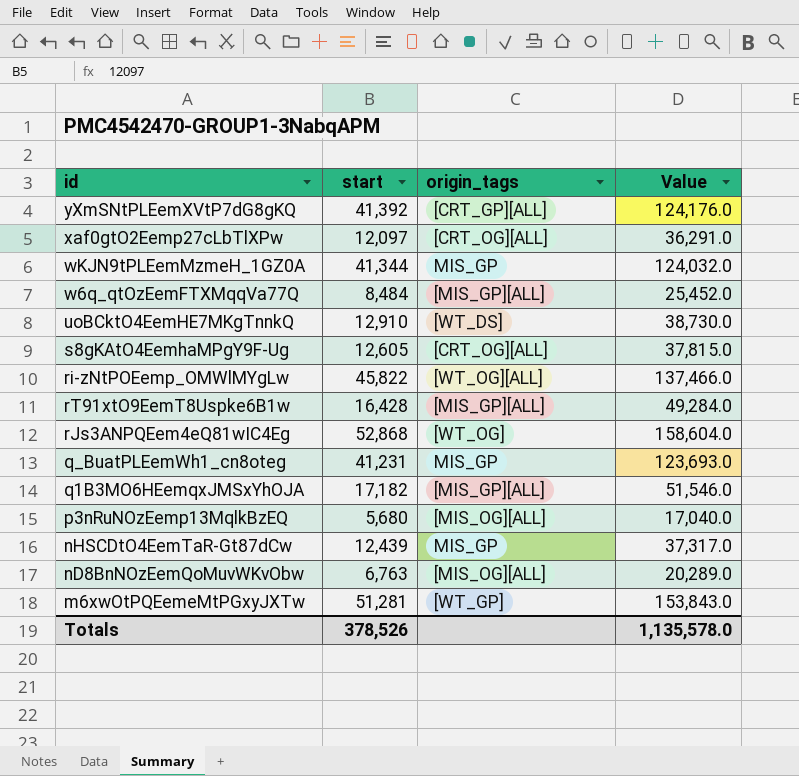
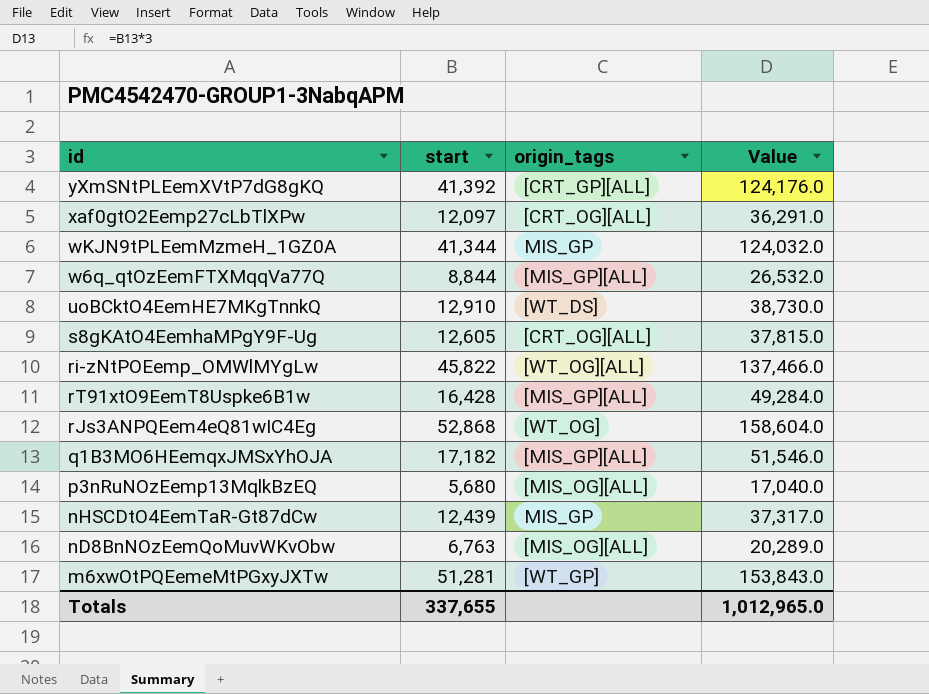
row q_BuatPLEemWh1_cn8oteg: 41,231 | MIS_GP | 123,693.0 -> none
w6q_qtOzEemFTXMqqVa77Q | start: 8,484 -> 8,844
w6q_qtOzEemFTXMqqVa77Q | Value: 25,452.0 -> 26,532.0
Totals | start: 378,526 -> 337,655
Totals | Value: 1,135,578.0 -> 1,012,965.0

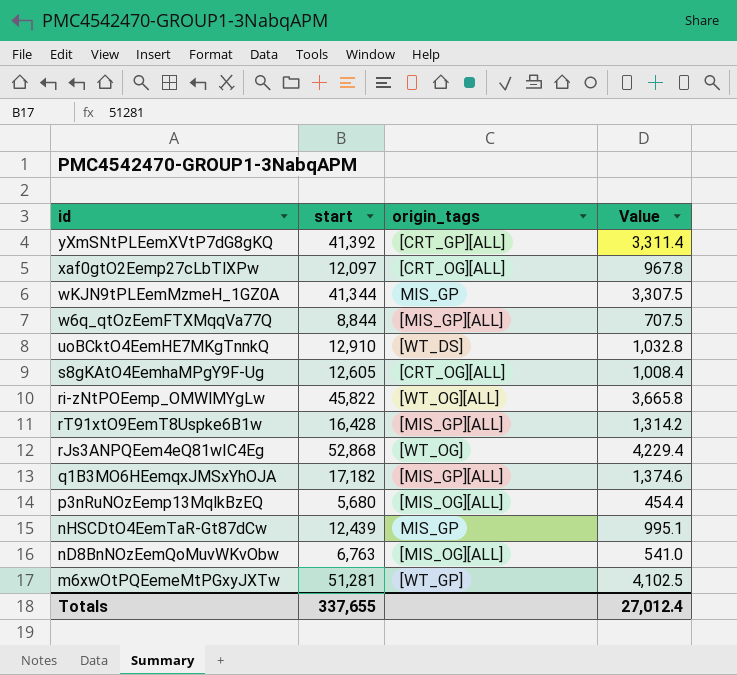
column Value | formula: [start] * 3 -> [start] * 0.08
Totals | Value: 1,012,965.0 -> 27,012.4

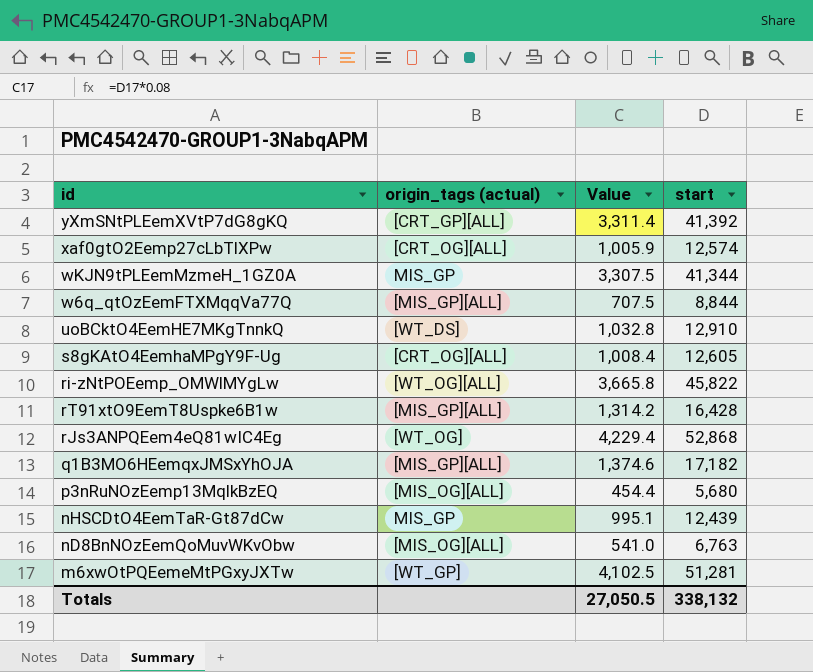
column name: origin_tags -> origin_tags (actual)
column start | position: 2 -> 4
xaf0gtO2Eemp27cLbTlXPw | Value: 967.8 -> 1,005.9
xaf0gtO2Eemp27cLbTlXPw | start: 12,097 -> 12,574
Totals | Value: 27,012.4 -> 27,050.5
Totals | start: 337,655 -> 338,132

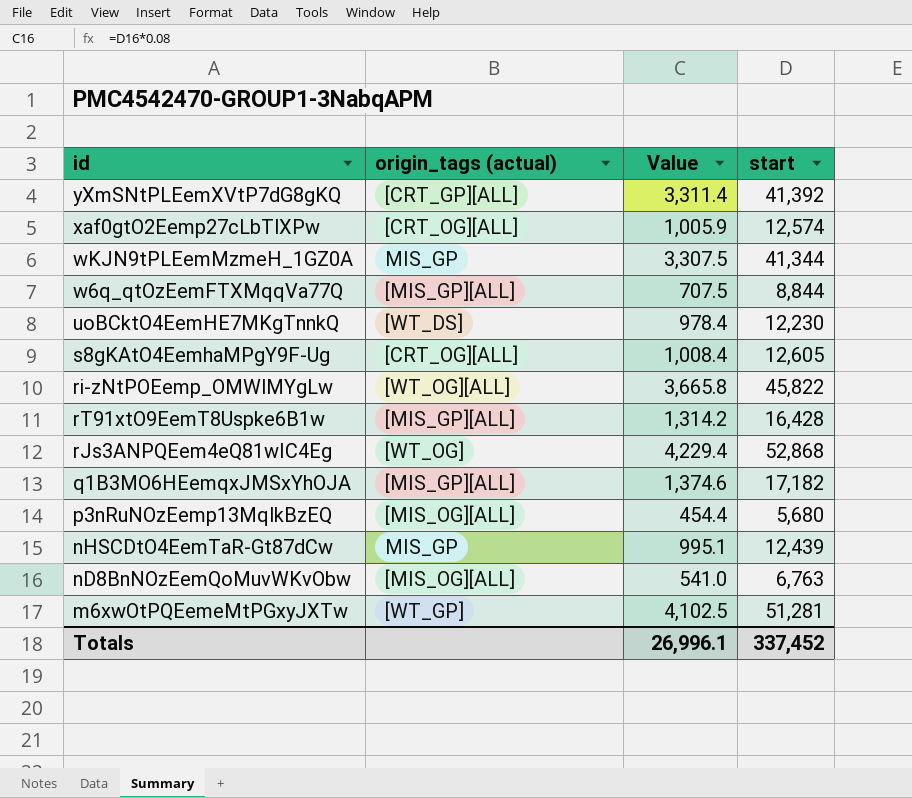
uoBCktO4EemHE7MKgTnnkQ | Value: 1,032.8 -> 978.4
uoBCktO4EemHE7MKgTnnkQ | start: 12,910 -> 12,230
Totals | Value: 27,050.5 -> 26,996.1
Totals | start: 338,132 -> 337,452

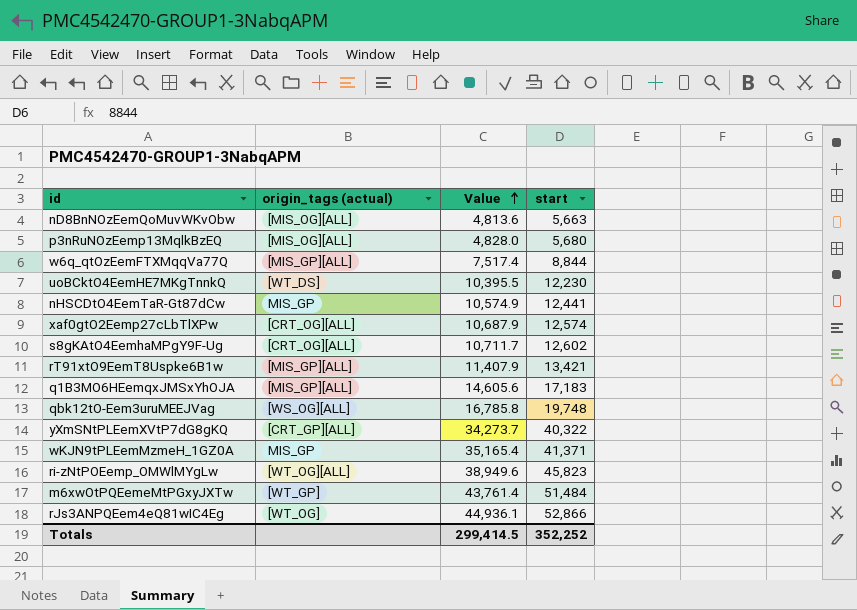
row order: none -> Value ascending
column Value | formula: [start] * 0.08 -> [start] * 0.85
nD8BnNOzEemQoMuvWKvObw | start: 6,763 -> 5,663
nHSCDtO4EemTaR-Gt87dCw | start: 12,439 -> 12,441
s8gKAtO4EemhaMPgY9F-Ug | start: 12,605 -> 12,602
rT91xtO9EemT8Uspke6B1w | start: 16,428 -> 13,421
q1B3MO6HEemqxJMSxYhOJA | start: 17,182 -> 17,183
row qbk12tO-Eem3uruMEEJVag: none -> [WS_OG][ALL] | 16,785.8 | 19,748
yXmSNtPLEemXVtP7dG8gKQ | start: 41,392 -> 40,322
wKJN9tPLEemMzmeH_1GZ0A | start: 41,344 -> 41,371
ri-zNtPOEemp_OMWlMYgLw | start: 45,822 -> 45,823
m6xwOtPQEemeMtPGxyJXTw | start: 51,281 -> 51,484
rJs3ANPQEem4eQ81wIC4Eg | start: 52,868 -> 52,866
Totals | Value: 26,996.1 -> 299,414.5
Totals | start: 337,452 -> 352,252

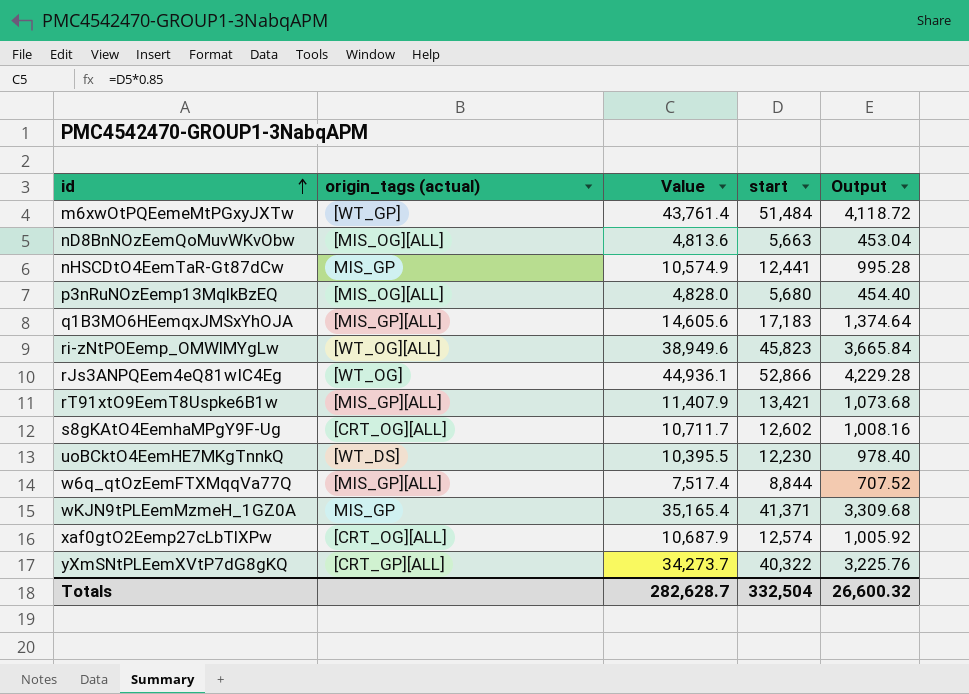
row order: Value ascending -> id ascending
column Output | formula: none -> [start] * 0.08
row qbk12tO-Eem3uruMEEJVag: [WS_OG][ALL] | 16,785.8 | 19,748 -> none
Totals | Value: 299,414.5 -> 282,628.7
Totals | start: 352,252 -> 332,504

